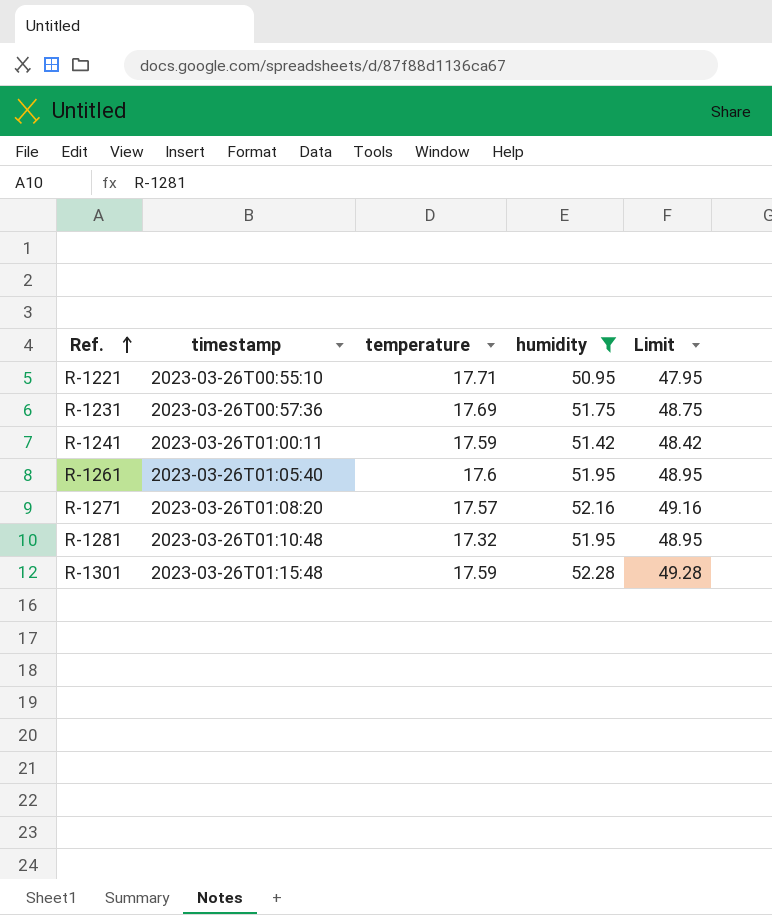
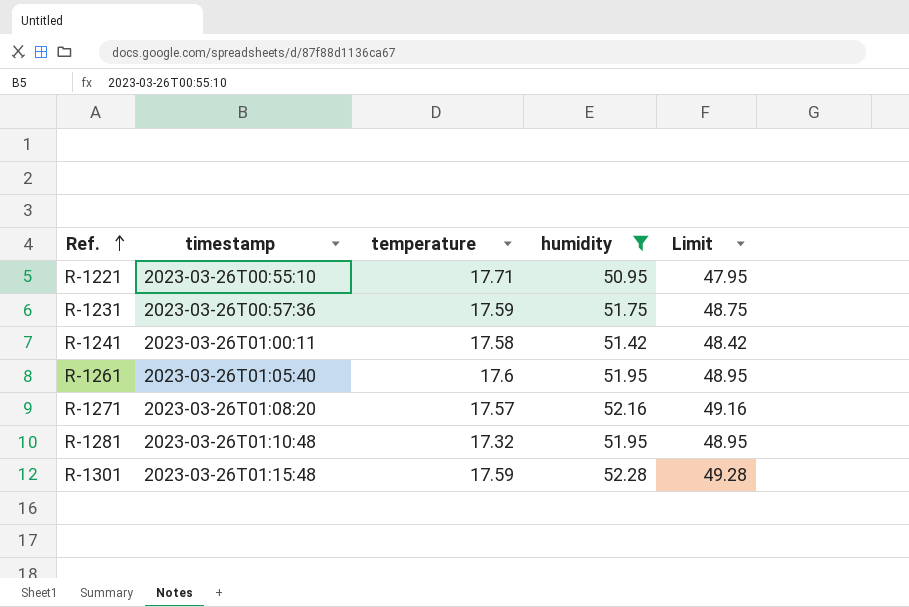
R-1231 | temperature: 17.69 -> 17.59
R-1241 | temperature: 17.59 -> 17.58

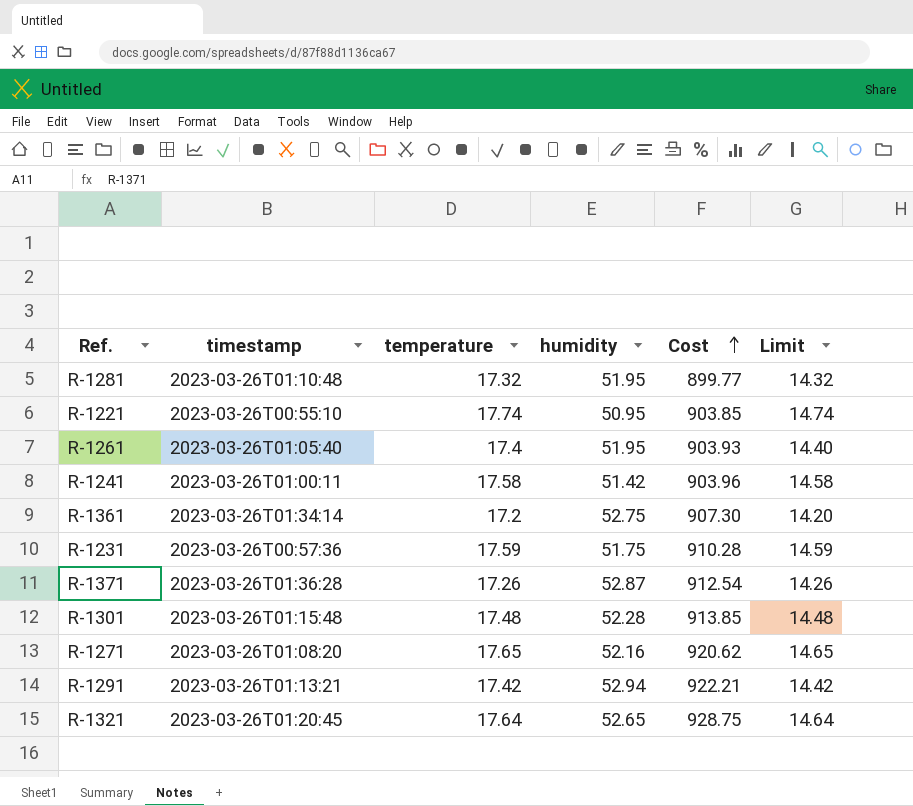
filter: humidity <= 52.28 -> none
row order: Ref. ascending -> Cost ascending
column Cost | formula: none -> [temperature] * [humidity]
column Limit | formula: [humidity] - 3 -> [temperature] - 3
R-1221 | temperature: 17.71 -> 17.74
R-1261 | temperature: 17.6 -> 17.4
R-1301 | temperature: 17.59 -> 17.48
R-1271 | temperature: 17.57 -> 17.65

